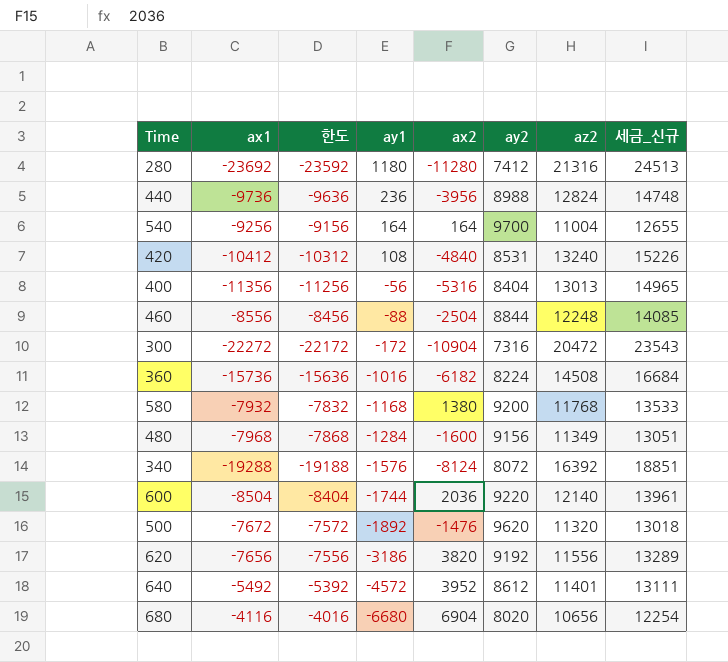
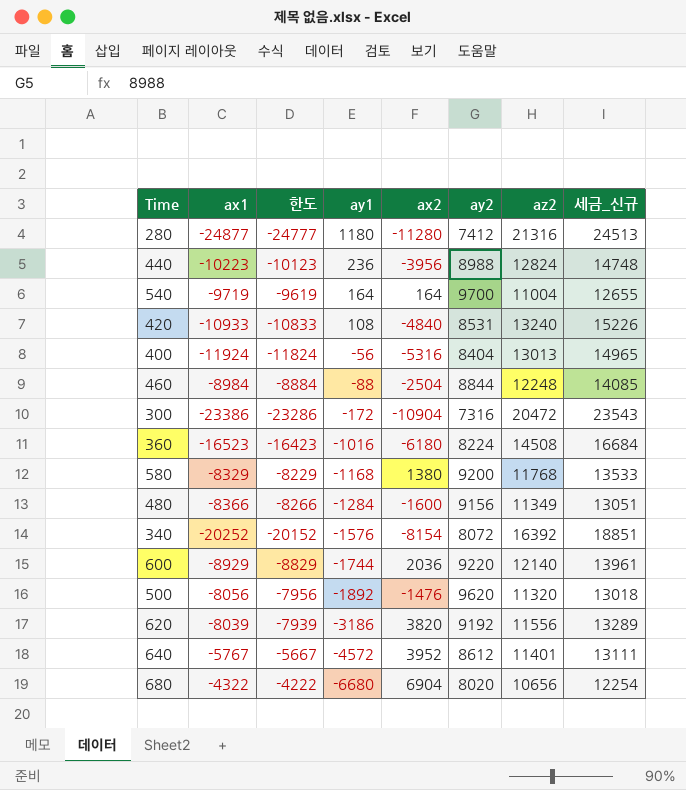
280 | ax1: -23692 -> -24877
280 | 한도: -23592 -> -24777
440 | ax1: -9736 -> -10223
440 | 한도: -9636 -> -10123
540 | ax1: -9256 -> -9719
540 | 한도: -9156 -> -9619
420 | ax1: -10412 -> -10933
420 | 한도: -10312 -> -10833
400 | ax1: -11356 -> -11924
400 | 한도: -11256 -> -11824
460 | ax1: -8556 -> -8984
460 | 한도: -8456 -> -8884
300 | ax1: -22272 -> -23386
300 | 한도: -22172 -> -23286
360 | ax1: -15736 -> -16523
360 | 한도: -15636 -> -16423
360 | ax2: -6182 -> -6180
580 | ax1: -7932 -> -8329
580 | 한도: -7832 -> -8229
480 | ax1: -7968 -> -8366
480 | 한도: -7868 -> -8266
340 | ax1: -19288 -> -20252
340 | 한도: -19188 -> -20152
340 | ax2: -8124 -> -8154
600 | ax1: -8504 -> -8929
600 | 한도: -8404 -> -8829
500 | ax1: -7672 -> -8056
500 | 한도: -7572 -> -7956
620 | ax1: -7656 -> -8039
620 | 한도: -7556 -> -7939
640 | ax1: -5492 -> -5767
640 | 한도: -5392 -> -5667
680 | ax1: -4116 -> -4322
680 | 한도: -4016 -> -4222

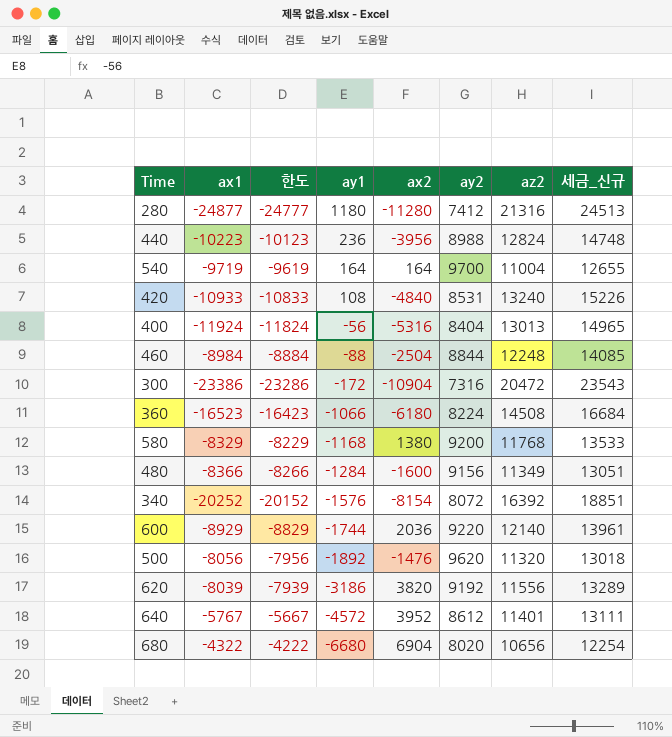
360 | ay1: -1016 -> -1066

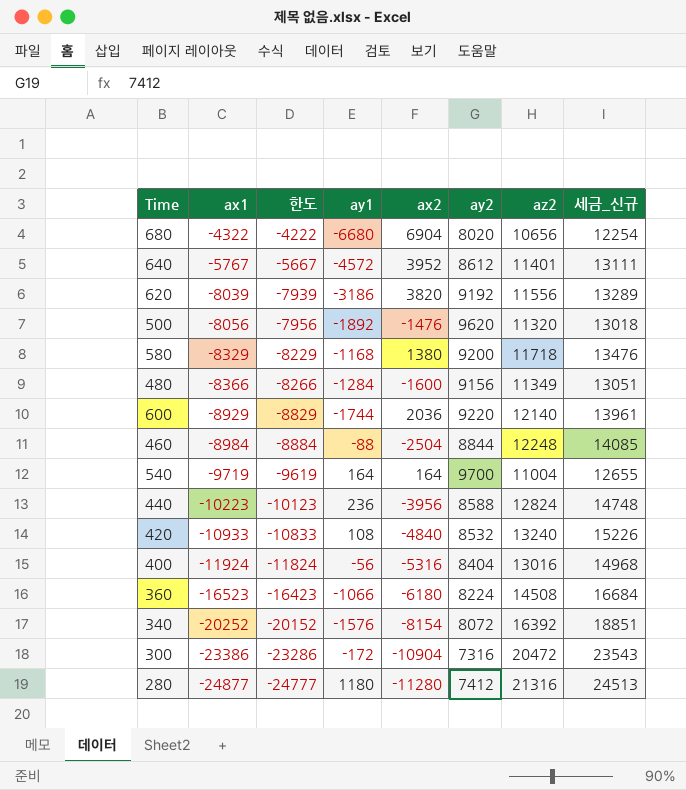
row order: ay1 descending -> ax1 descending
580 | az2: 11768 -> 11718
580 | 세금_신규: 13533 -> 13476
440 | ay2: 8988 -> 8588
420 | ay2: 8531 -> 8532
400 | az2: 13013 -> 13016
400 | 세금_신규: 14965 -> 14968

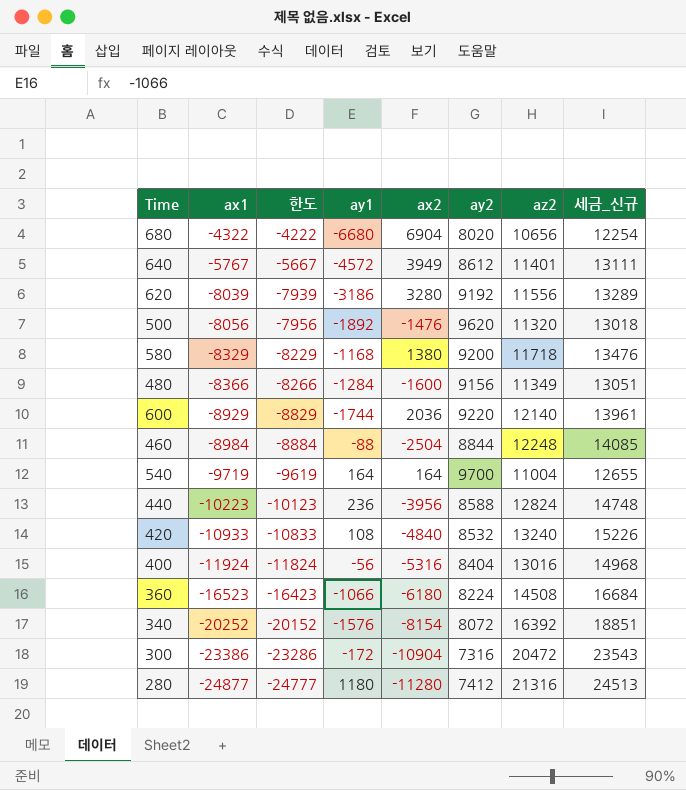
640 | ax2: 3952 -> 3949
620 | ax2: 3820 -> 3280

